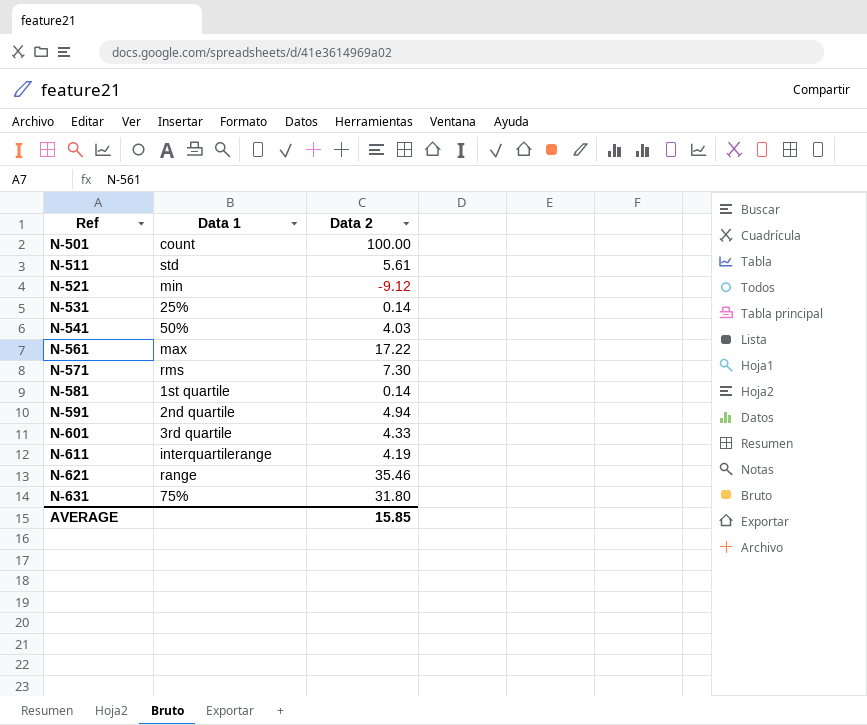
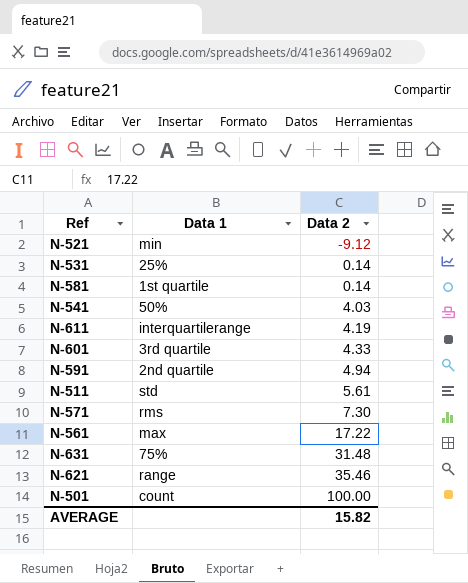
row order: Ref ascending -> Data 2 ascending
N-631 | Data 2: 31.80 -> 31.48
AVERAGE | Data 2: 15.85 -> 15.82

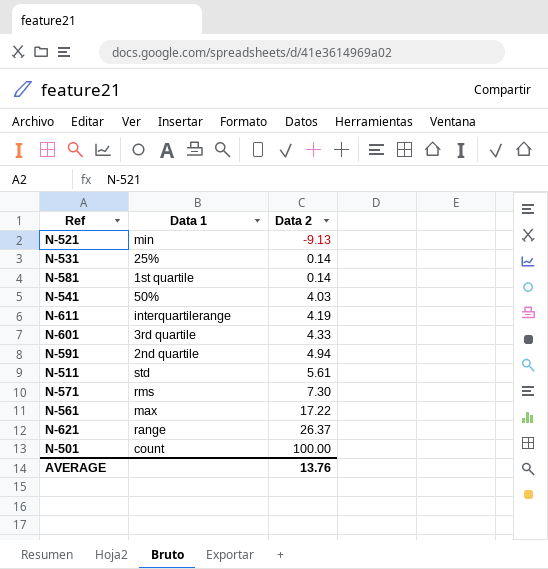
row N-631: 75% | 31.48 -> none
N-521 | Data 2: -9.12 -> -9.13
N-621 | Data 2: 35.46 -> 26.37
AVERAGE | Data 2: 15.82 -> 13.76

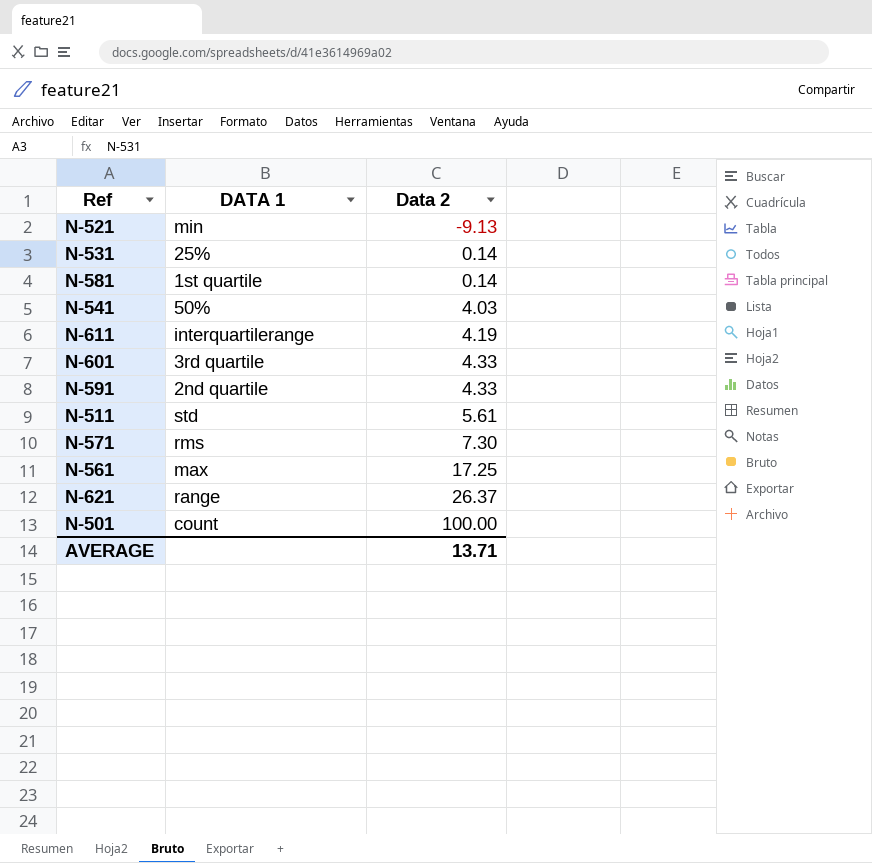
column name: Data 1 -> DATA 1
N-591 | Data 2: 4.94 -> 4.33
N-561 | Data 2: 17.22 -> 17.25
AVERAGE | Data 2: 13.76 -> 13.71

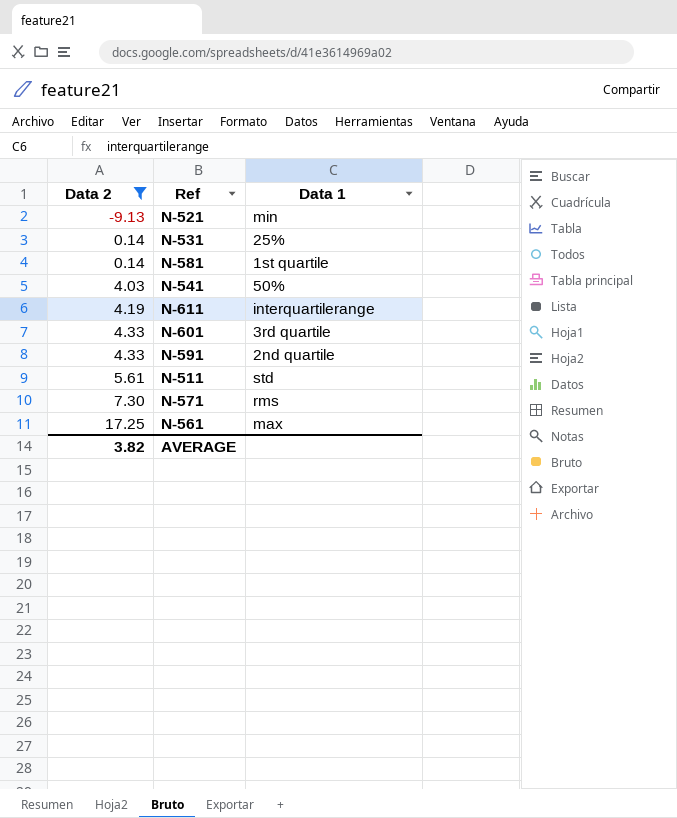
filter: none -> Data 2 <= 17.25
column Data 2 | position: 3 -> 1
column name: DATA 1 -> Data 1
AVERAGE | Data 2: 13.71 -> 3.82

